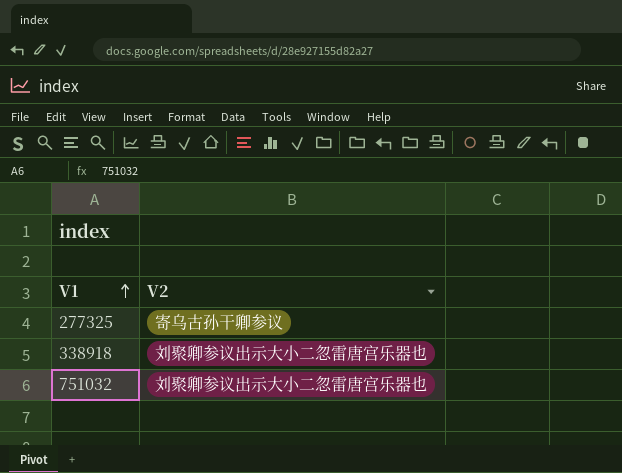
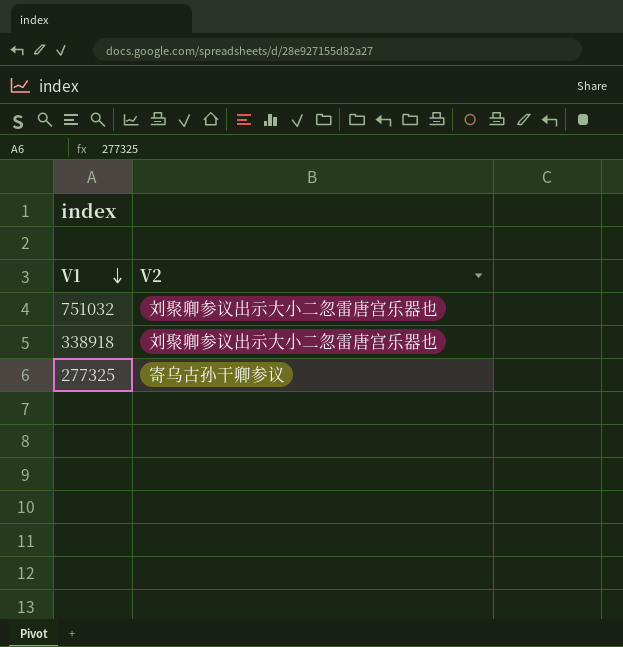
row order: V1 ascending -> V1 descending

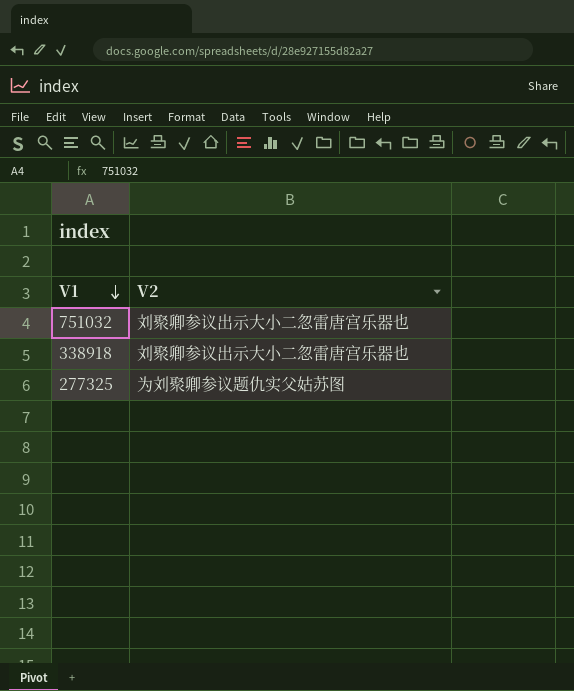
277325 | V2: 寄乌古孙干卿参议 -> 为刘聚卿参议题仇实父姑苏图

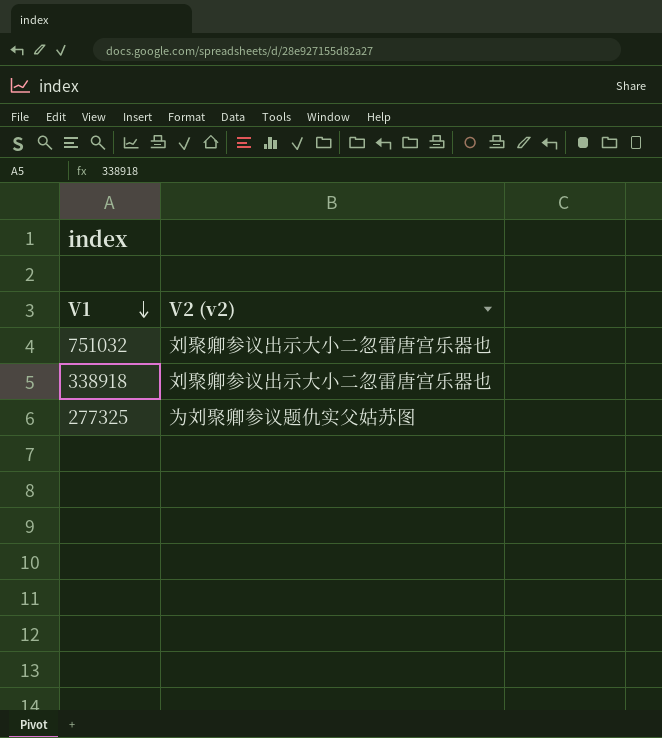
column name: V2 -> V2 (v2)

